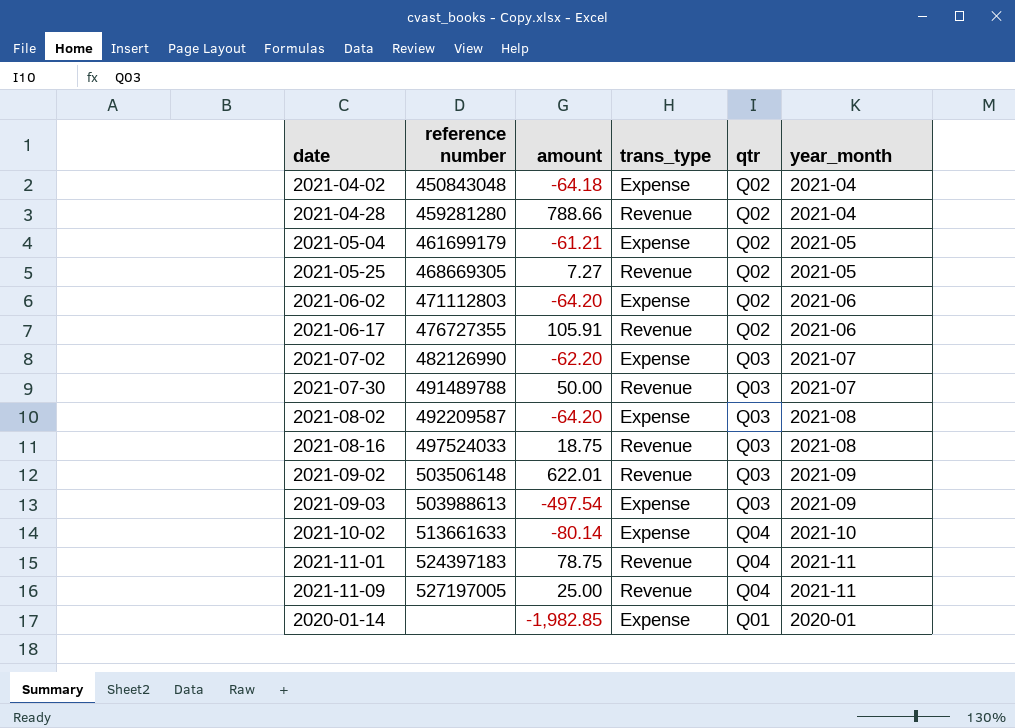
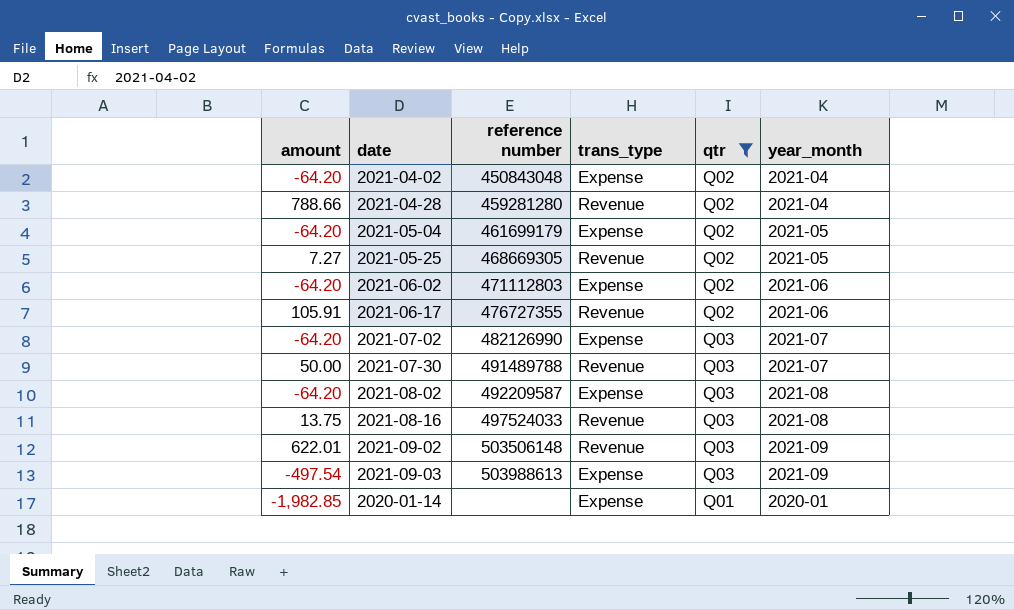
filter: none -> qtr != Q04
column amount | position: 3 -> 1
2021-04-02 | amount: -64.18 -> -64.20
2021-05-04 | amount: -61.21 -> -64.20
2021-07-02 | amount: -62.20 -> -64.20
2021-08-16 | amount: 18.75 -> 13.75

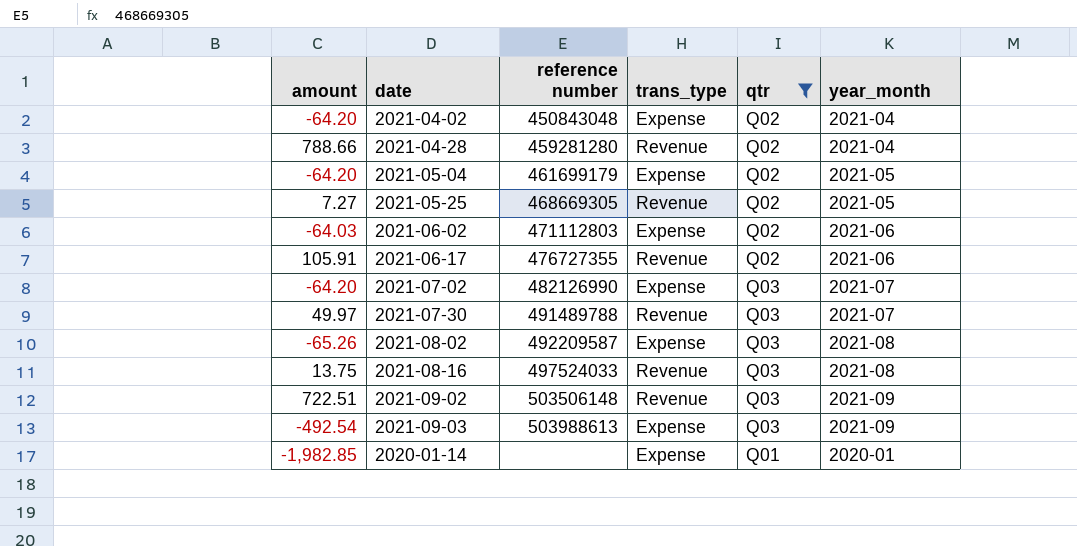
2021-06-02 | amount: -64.20 -> -64.03
2021-07-30 | amount: 50.00 -> 49.97
2021-08-02 | amount: -64.20 -> -65.26
2021-09-02 | amount: 622.01 -> 722.51
2021-09-03 | amount: -497.54 -> -492.54

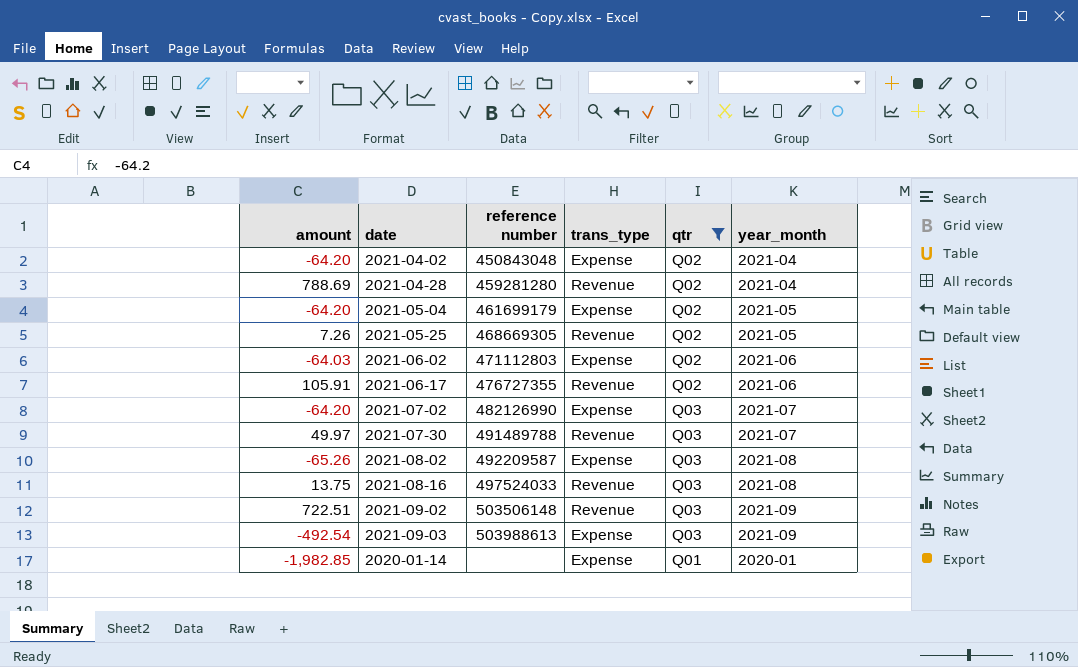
2021-04-28 | amount: 788.66 -> 788.69
2021-05-25 | amount: 7.27 -> 7.26

